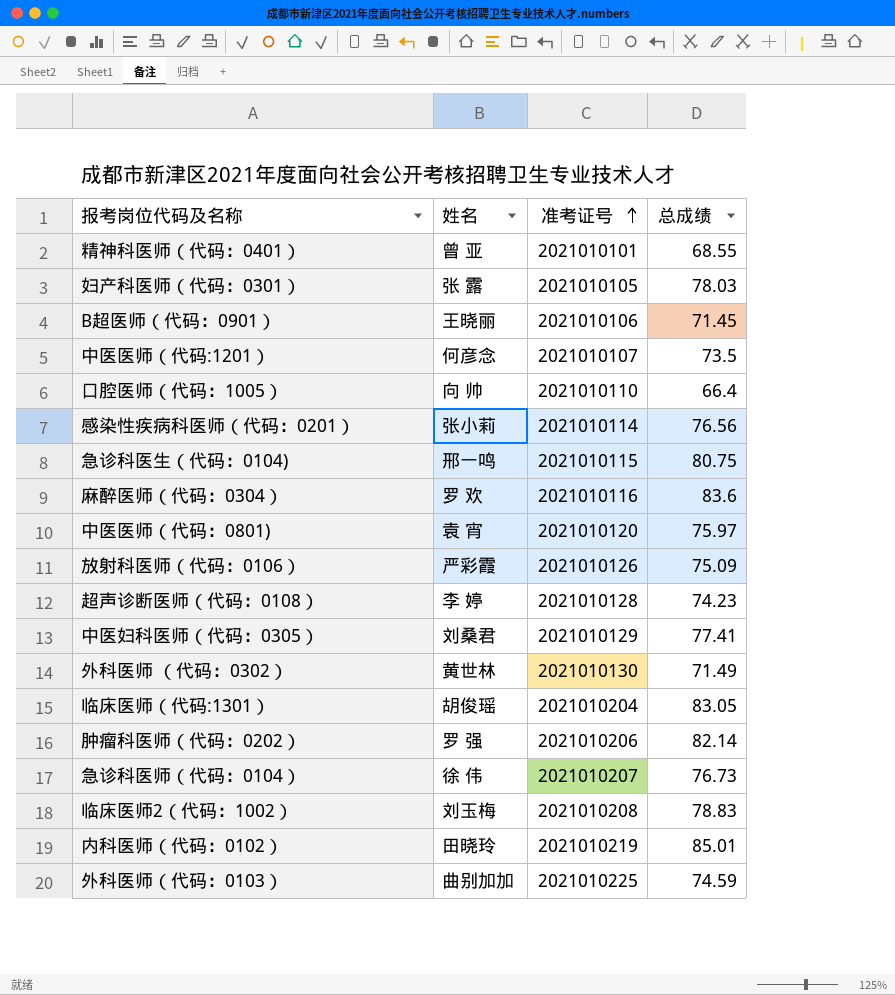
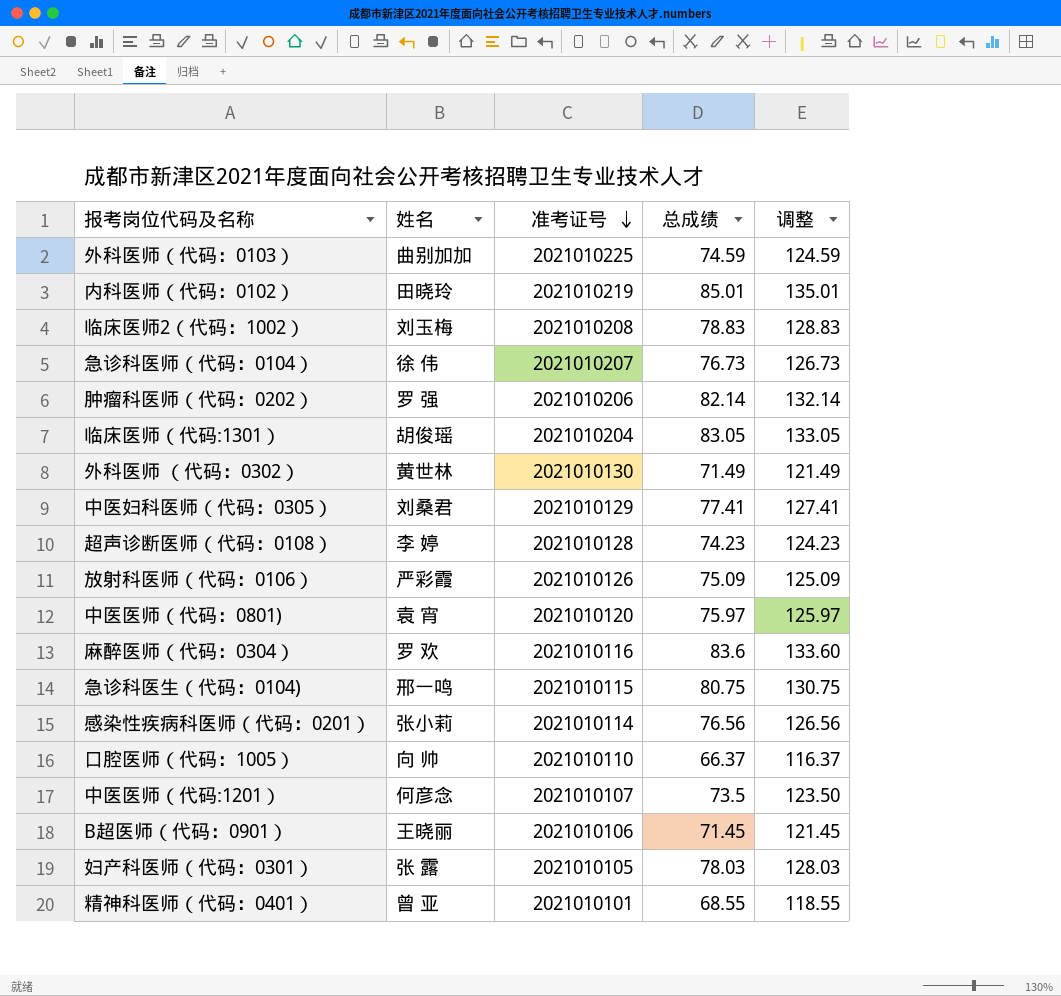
row order: 准考证号 ascending -> 准考证号 descending
column 调整 | formula: none -> [总成绩] + 50
口腔医师（代码：1005） | 总成绩: 66.4 -> 66.37

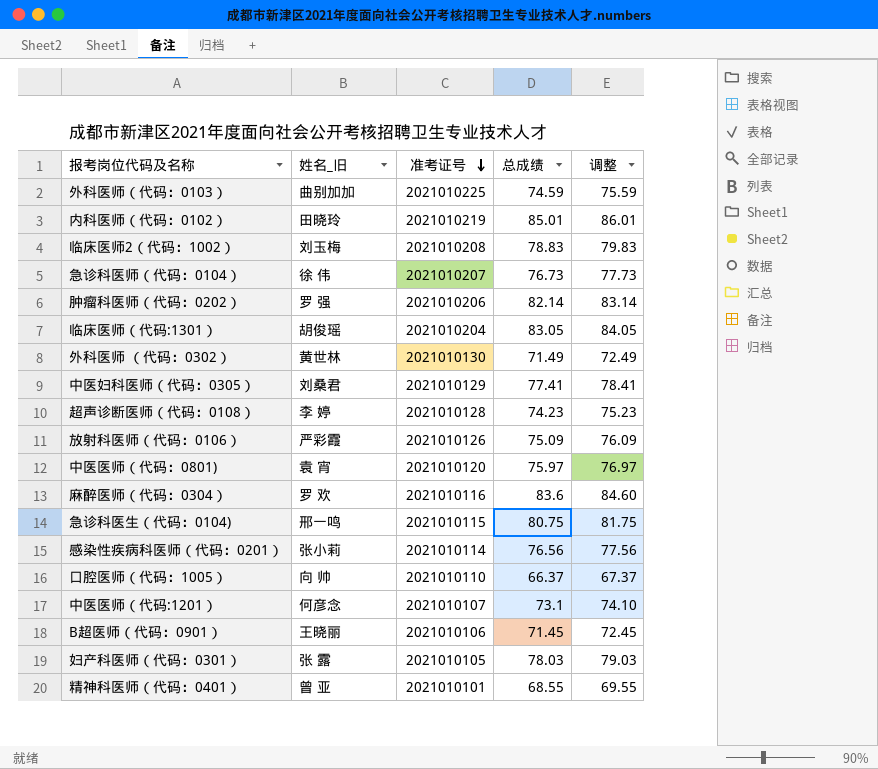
column name: 姓名 -> 姓名_旧
column 调整 | formula: [总成绩] + 50 -> [总成绩] + 1
中医医师（代码:1201） | 总成绩: 73.5 -> 73.1

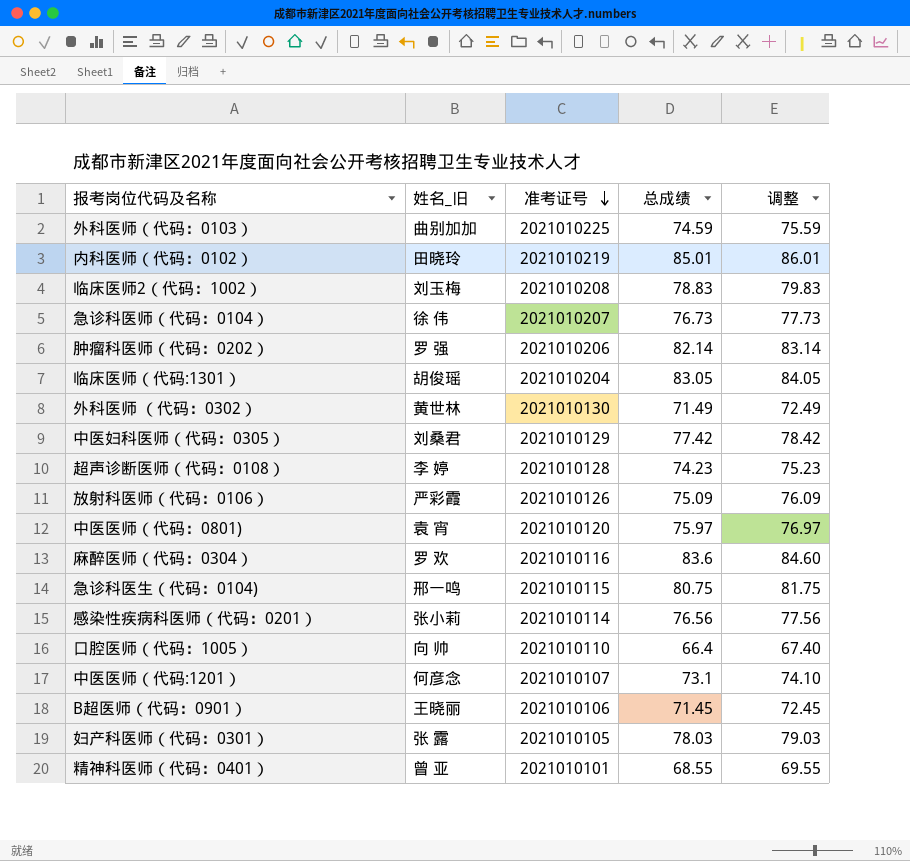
中医妇科医师（代码：0305） | 总成绩: 77.41 -> 77.42
中医妇科医师（代码：0305） | 调整: 78.41 -> 78.42
口腔医师（代码：1005） | 总成绩: 66.37 -> 66.4
口腔医师（代码：1005） | 调整: 67.37 -> 67.40

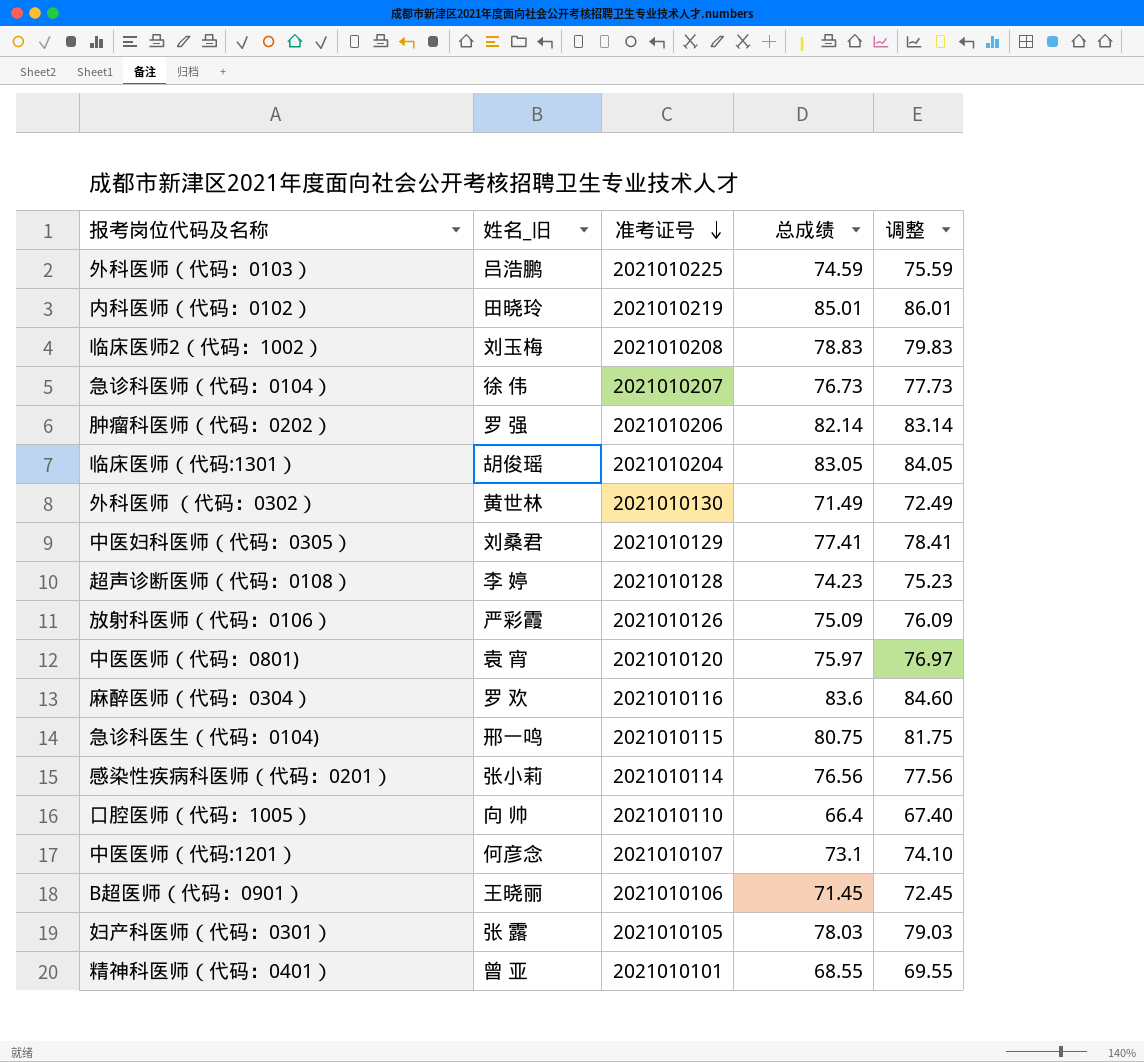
外科医师（代码：0103） | 姓名_旧: 曲别加加 -> 吕浩鹏
中医妇科医师（代码：0305） | 总成绩: 77.42 -> 77.41
中医妇科医师（代码：0305） | 调整: 78.42 -> 78.41

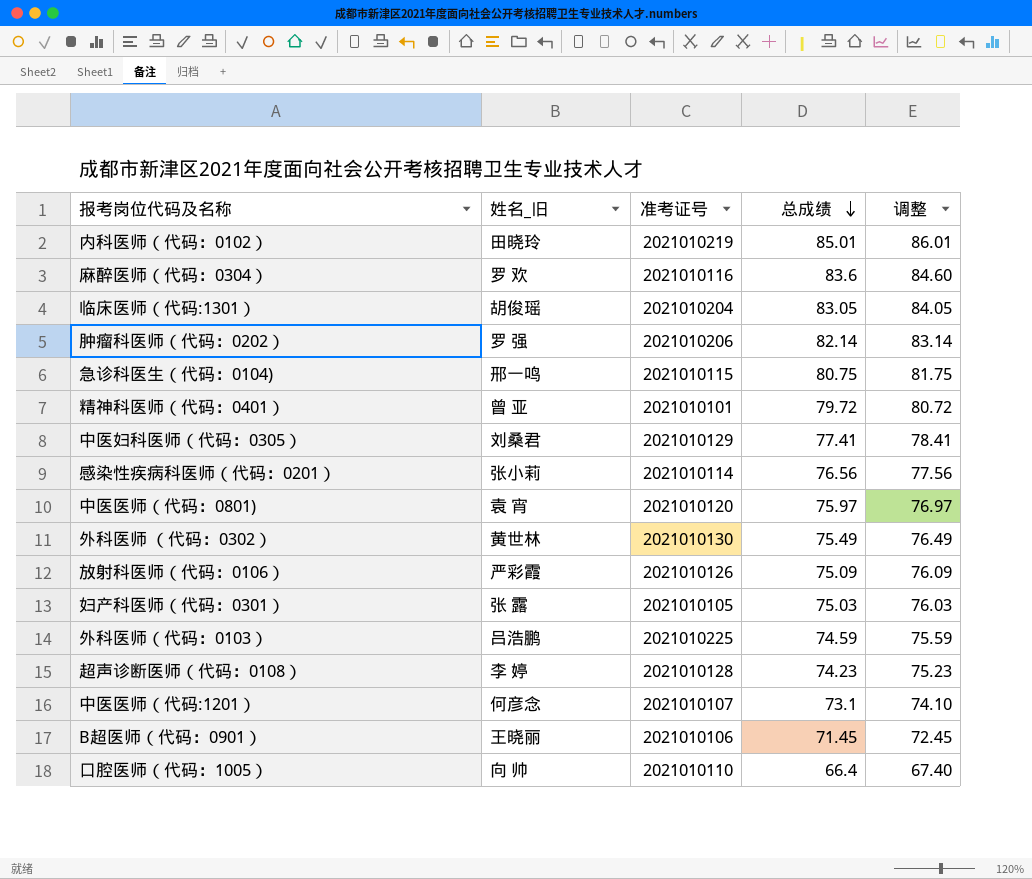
row order: 准考证号 descending -> 总成绩 descending
row 临床医师2（代码：1002）: 刘玉梅 | 2021010208 | 78.83 | 79.83 -> none
row 急诊科医师（代码：0104）: 徐 伟 | 2021010207 | 76.73 | 77.73 -> none
精神科医师（代码：0401） | 总成绩: 68.55 -> 79.72
精神科医师（代码：0401） | 调整: 69.55 -> 80.72
外科医师 （代码：0302） | 总成绩: 71.49 -> 75.49
外科医师 （代码：0302） | 调整: 72.49 -> 76.49
妇产科医师（代码：0301） | 总成绩: 78.03 -> 75.03
妇产科医师（代码：0301） | 调整: 79.03 -> 76.03

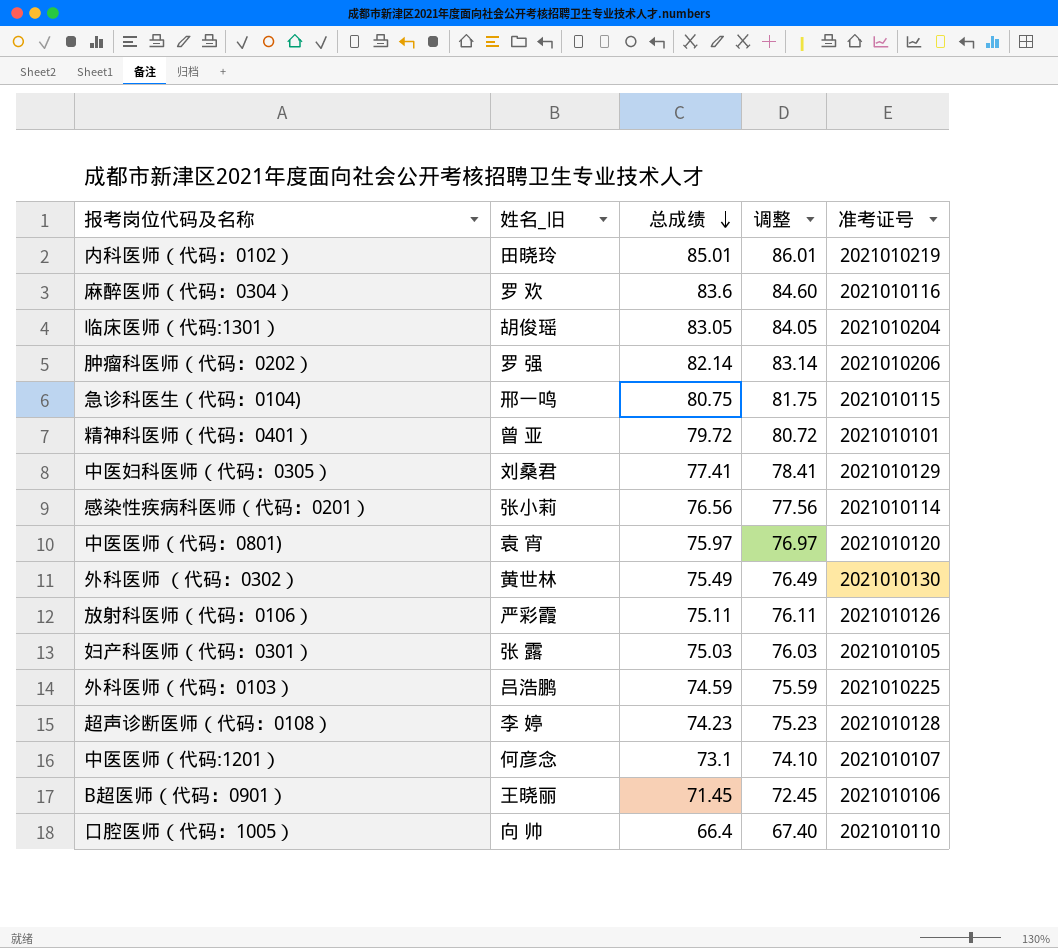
column 准考证号 | position: 3 -> 5
放射科医师（代码：0106） | 总成绩: 75.09 -> 75.11
放射科医师（代码：0106） | 调整: 76.09 -> 76.11

